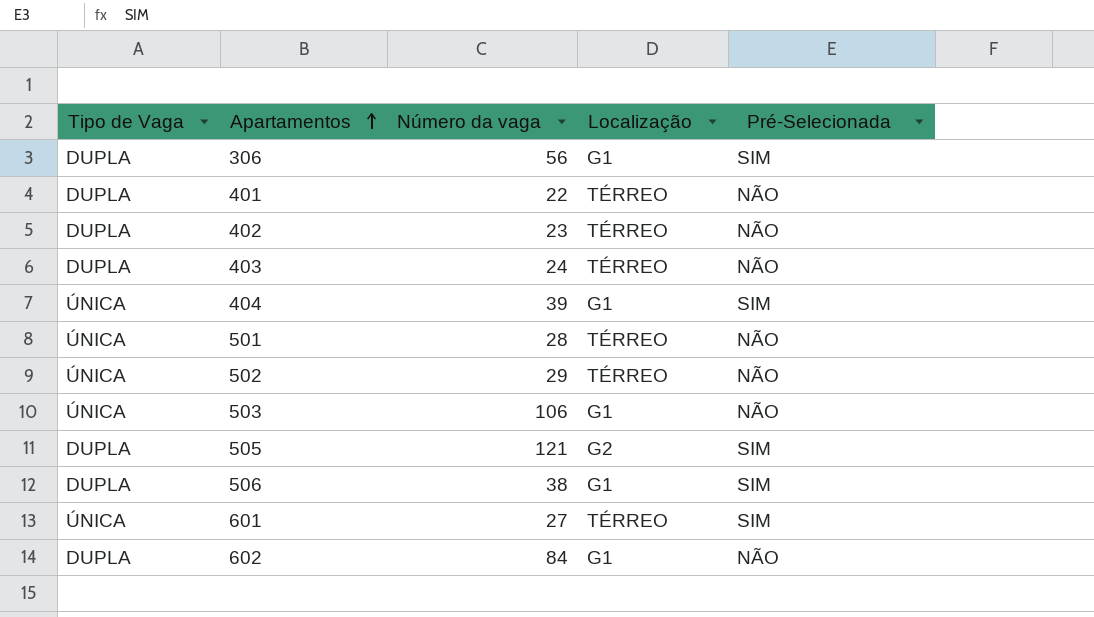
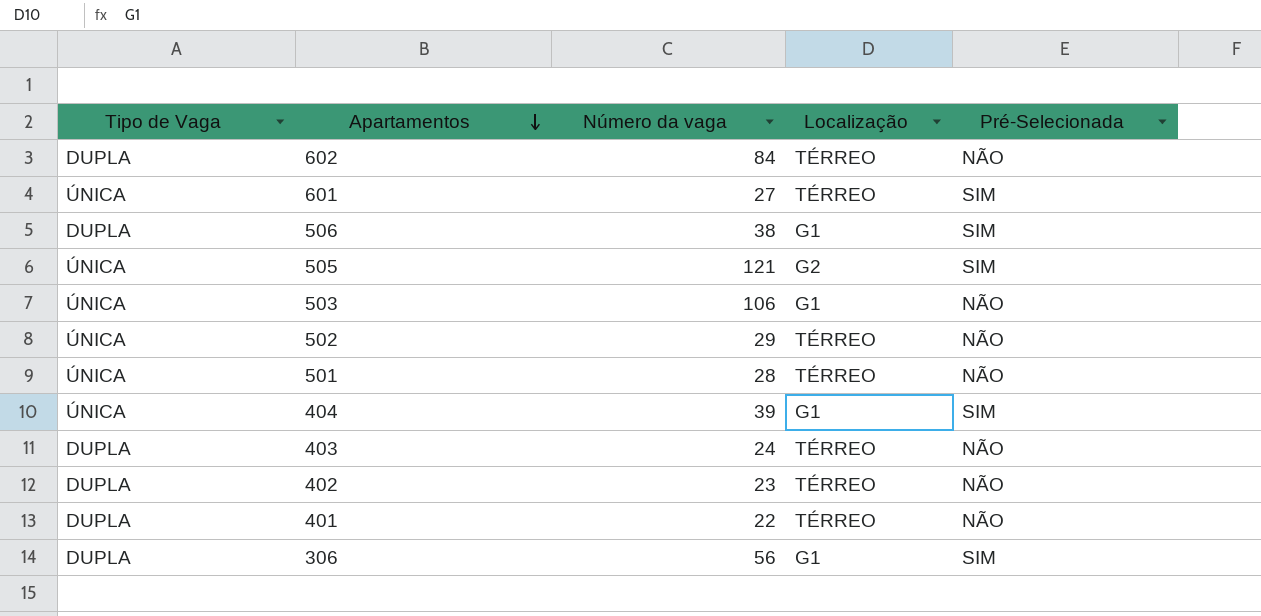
row order: Apartamentos ascending -> Apartamentos descending
602 | Localização: G1 -> TÉRREO
505 | Tipo de Vaga: DUPLA -> ÚNICA

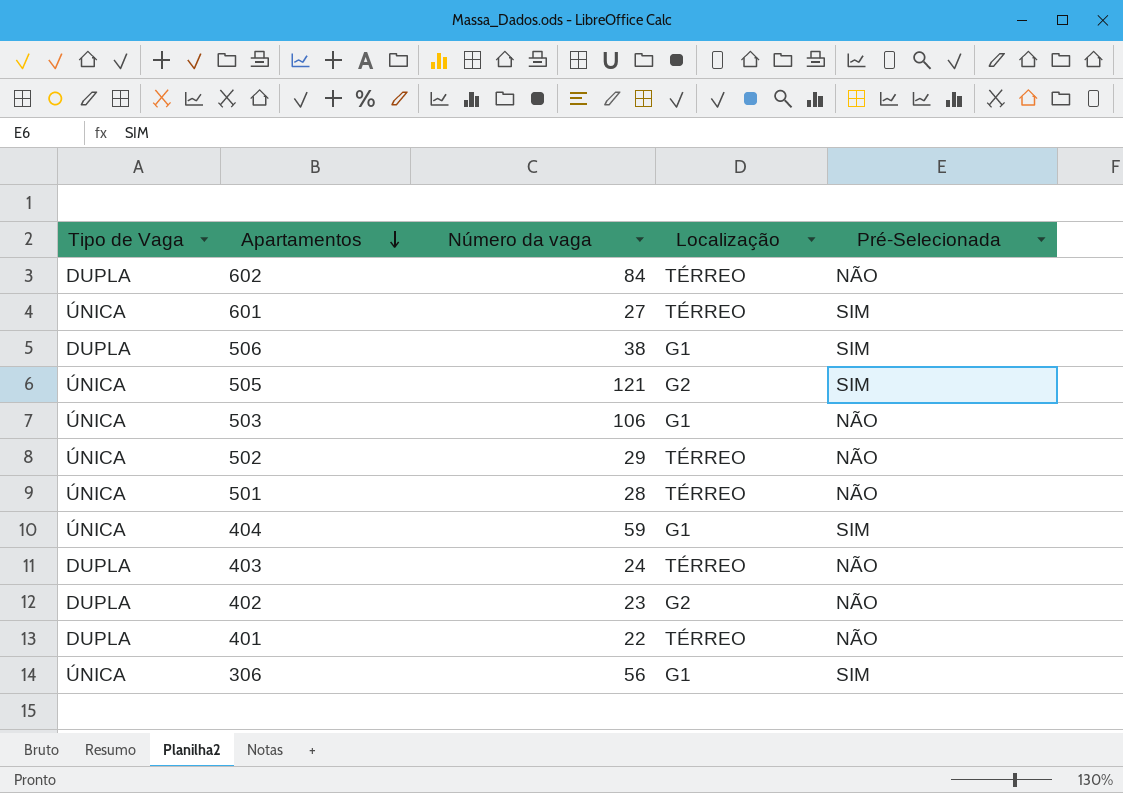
404 | Número da vaga: 39 -> 59
402 | Localização: TÉRREO -> G2
306 | Tipo de Vaga: DUPLA -> ÚNICA

